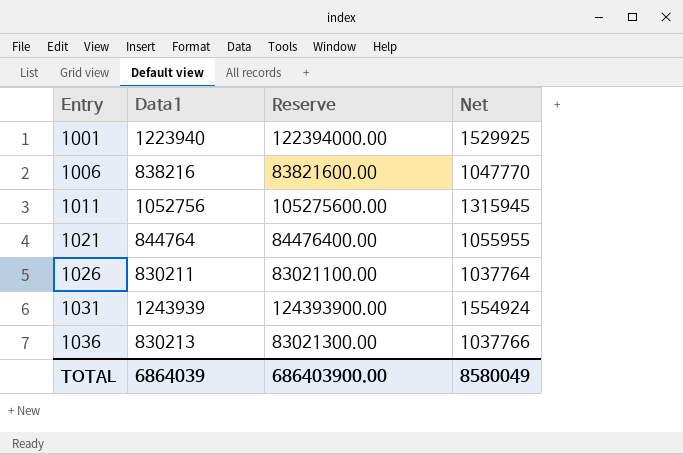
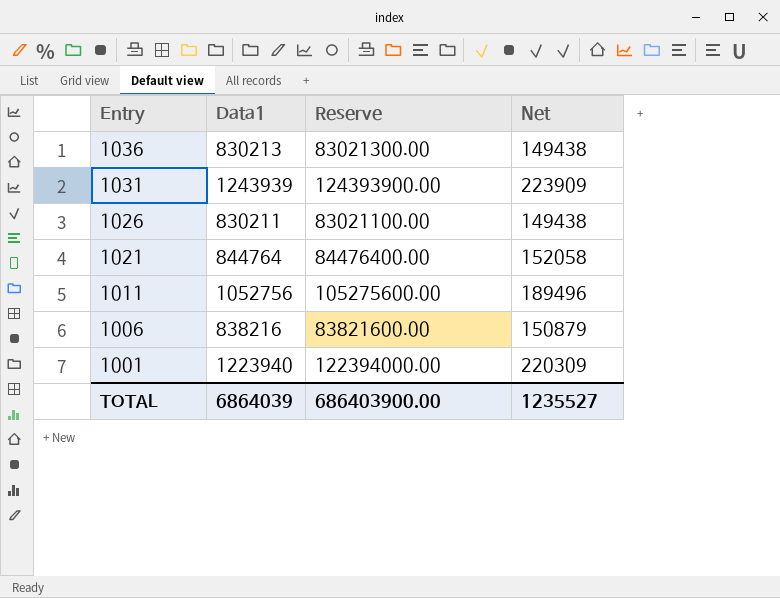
row order: Entry ascending -> Entry descending
column Net | formula: [Data1] * 1.25 -> [Data1] * 0.18
TOTAL | Net: 8580049 -> 1235527

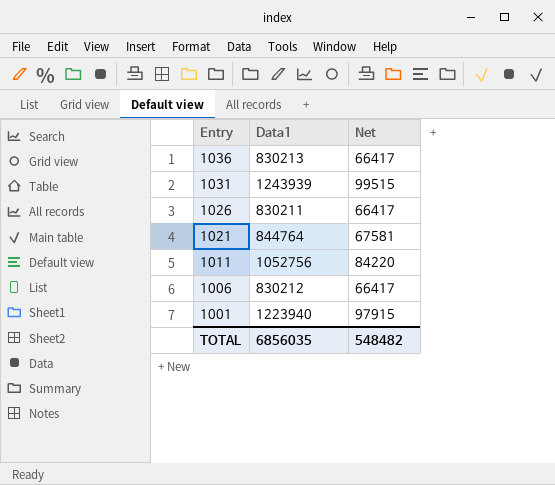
column Reserve | formula: [Data1] * 100 -> none
column Net | formula: [Data1] * 0.18 -> [Data1] * 0.08
1006 | Data1: 838216 -> 830212
TOTAL | Data1: 6864039 -> 6856035
TOTAL | Net: 1235527 -> 548482

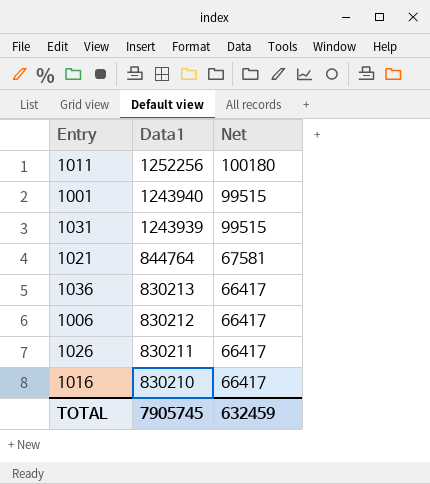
row order: Entry descending -> Data1 descending
1011 | Data1: 1052756 -> 1252256
1011 | Net: 84220 -> 100180
1001 | Data1: 1223940 -> 1243940
1001 | Net: 97915 -> 99515
row 1016: none -> 830210 | 66417
TOTAL | Data1: 6856035 -> 7905745
TOTAL | Net: 548482 -> 632459

